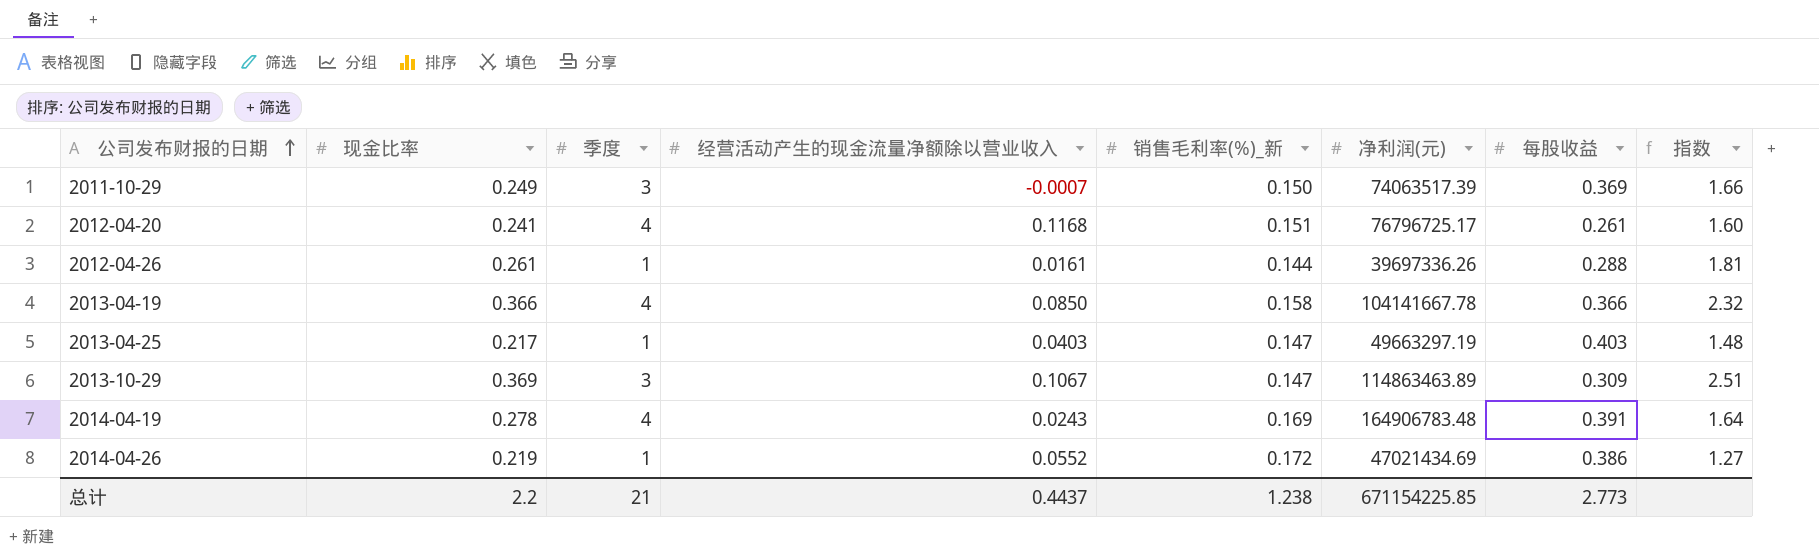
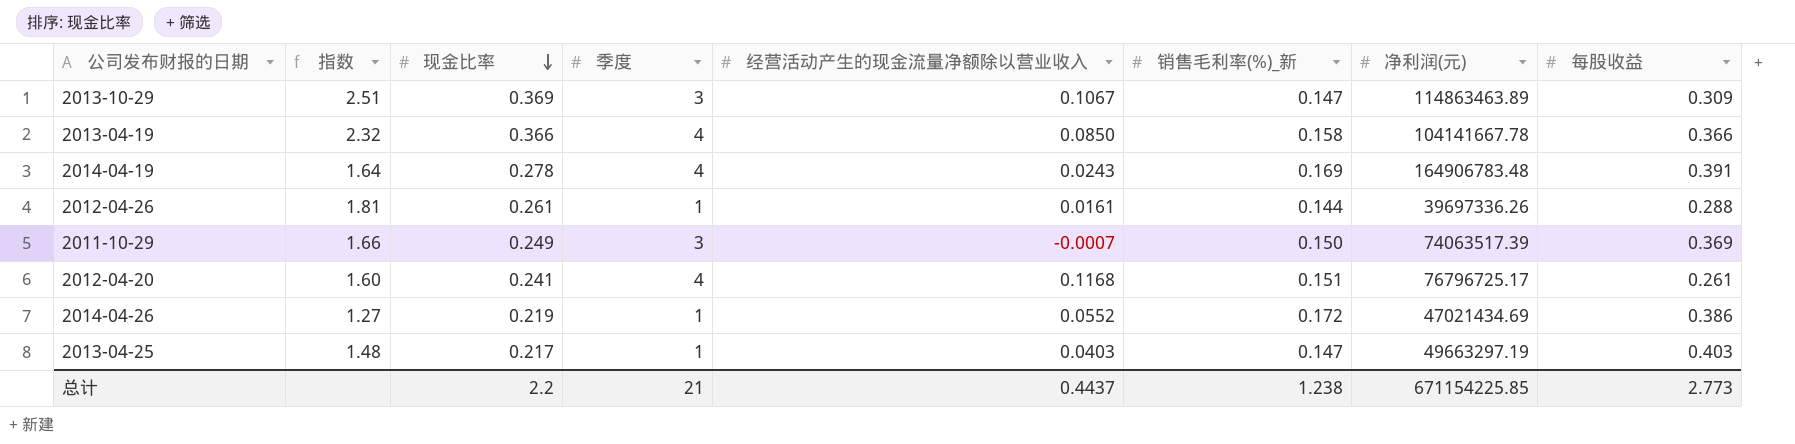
row order: 公司发布财报的日期 ascending -> 现金比率 descending
column 指数 | position: 8 -> 2

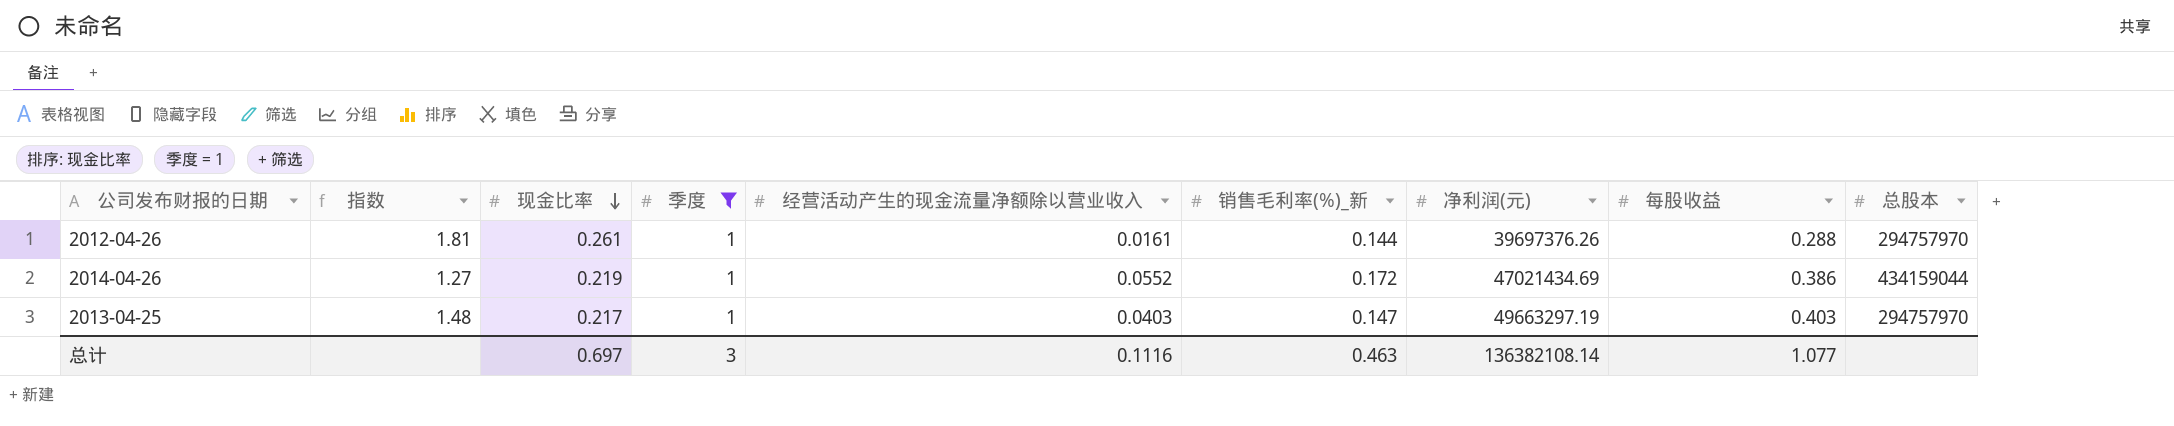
filter: none -> 季度 = 1
column 总股本 | position: none -> 9
2012-04-26 | 净利润(元): 39697336.26 -> 39697376.26
总计 | 现金比率: 2.2 -> 0.697
总计 | 季度: 21 -> 3
总计 | 经营活动产生的现金流量净额除以营业收入: 0.4437 -> 0.1116
总计 | 销售毛利率(%)_新: 1.238 -> 0.463
总计 | 净利润(元): 671154225.85 -> 136382108.14
总计 | 每股收益: 2.773 -> 1.077

